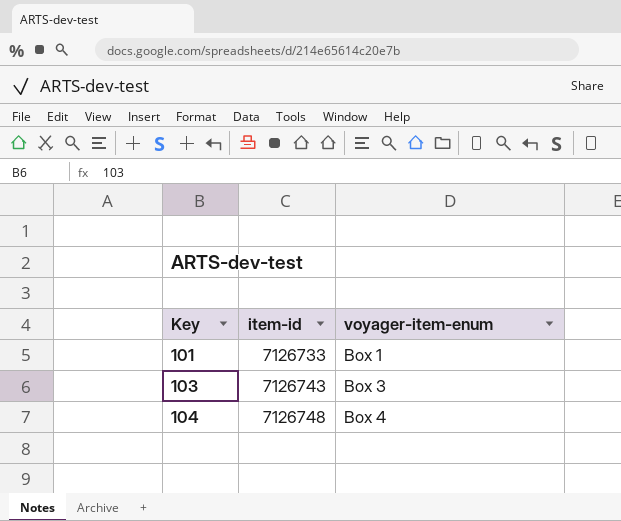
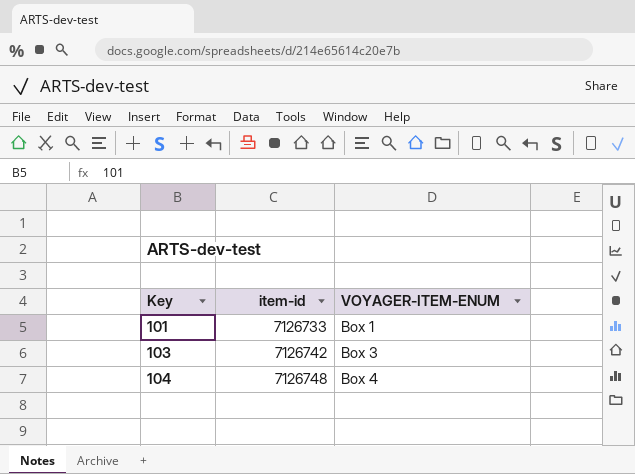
column name: voyager-item-enum -> VOYAGER-ITEM-ENUM
103 | item-id: 7126743 -> 7126742

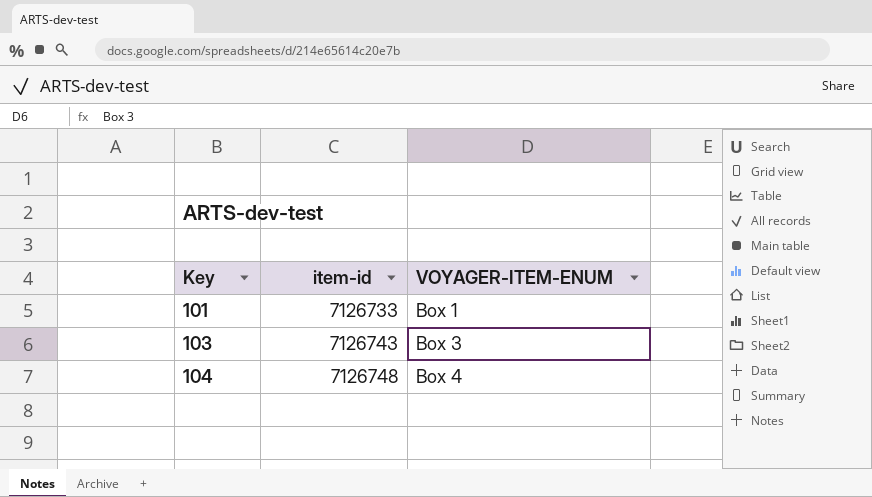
103 | item-id: 7126742 -> 7126743

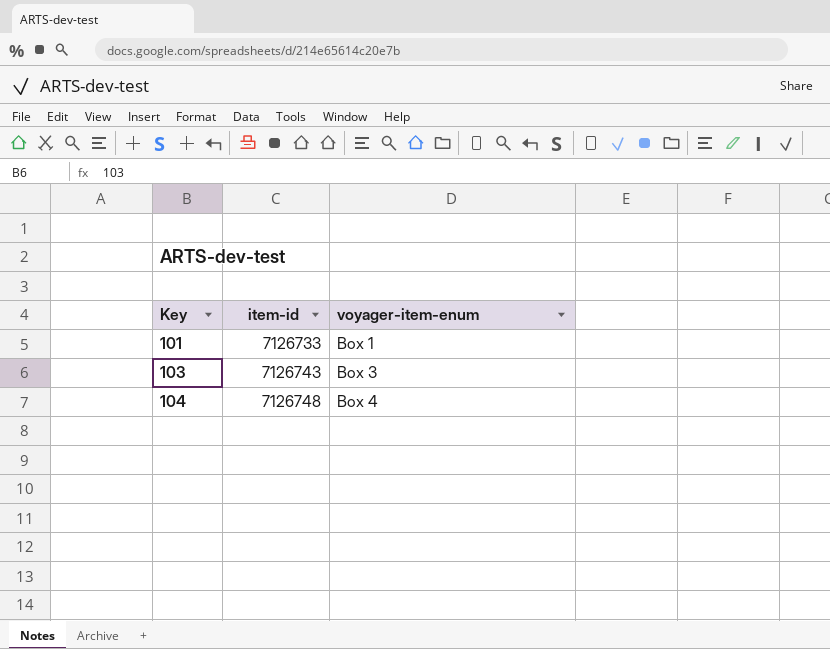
column name: VOYAGER-ITEM-ENUM -> voyager-item-enum

